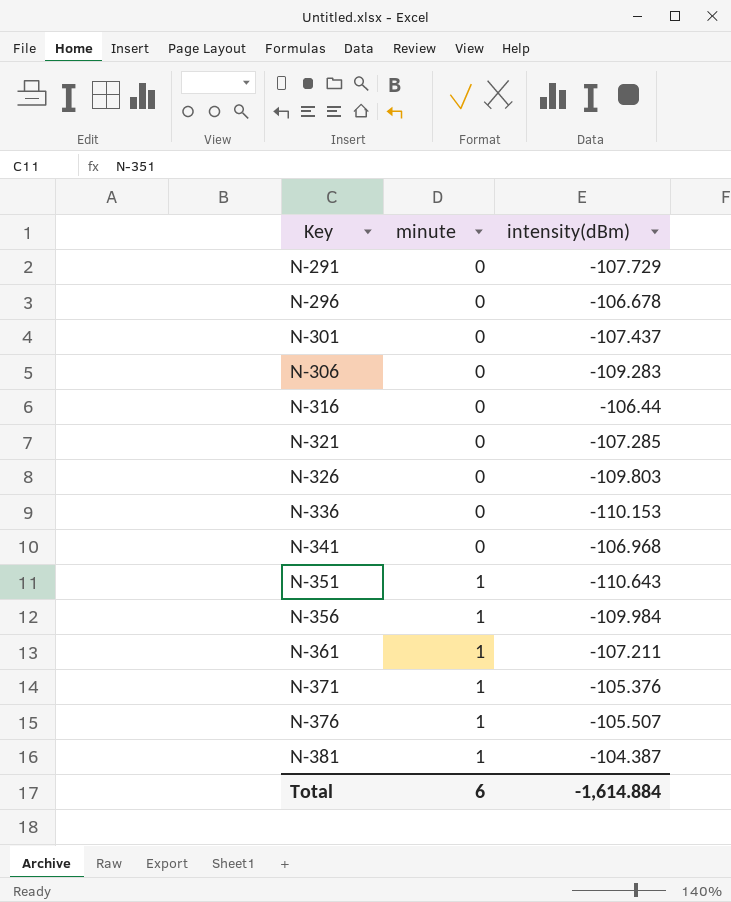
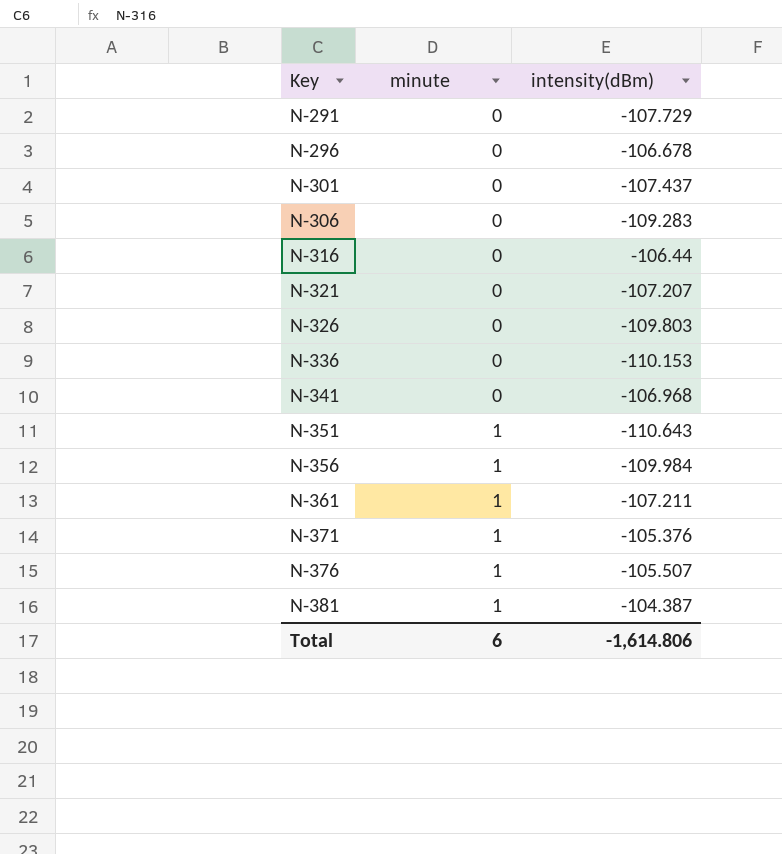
N-321 | intensity(dBm): -107.285 -> -107.207
Total | intensity(dBm): -1,614.884 -> -1,614.806

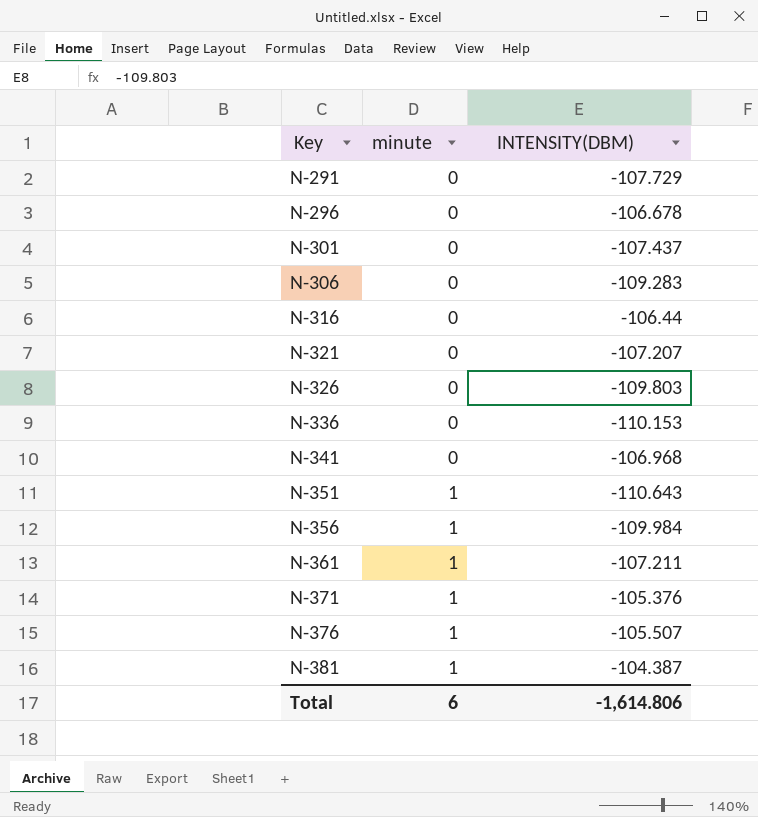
column name: intensity(dBm) -> INTENSITY(DBM)

